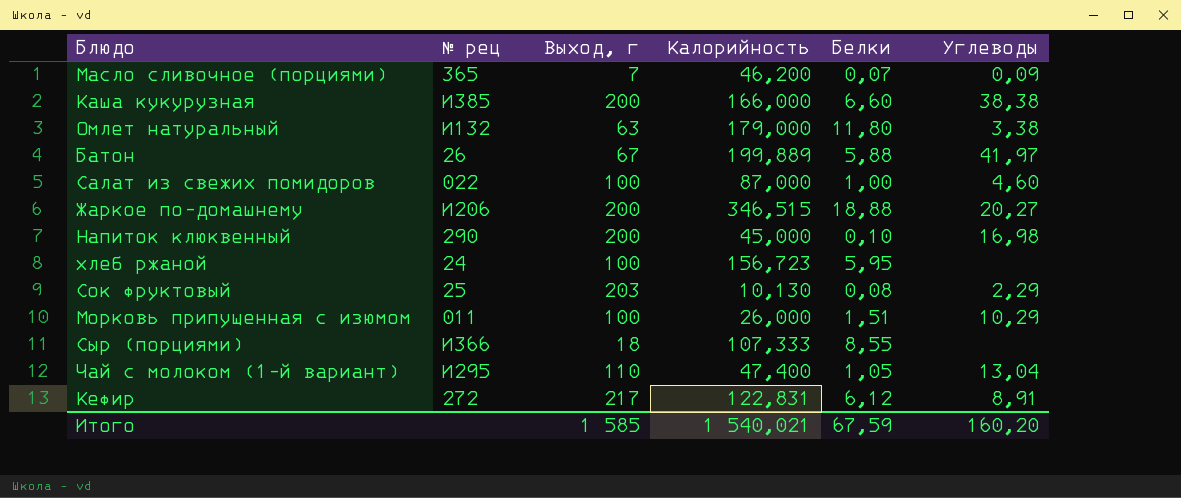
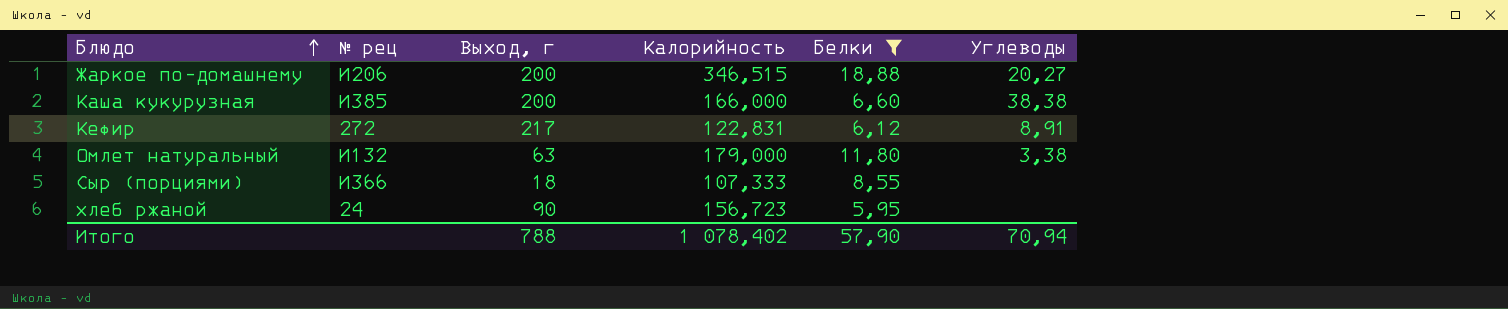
filter: none -> Белки >= 5,95
row order: none -> Блюдо ascending
хлеб ржаной | Выход, г: 100 -> 90
Итого | Выход, г: 1 585 -> 788
Итого | Калорийность: 1 540,021 -> 1 078,402
Итого | Белки: 67,59 -> 57,90
Итого | Углеводы: 160,20 -> 70,94

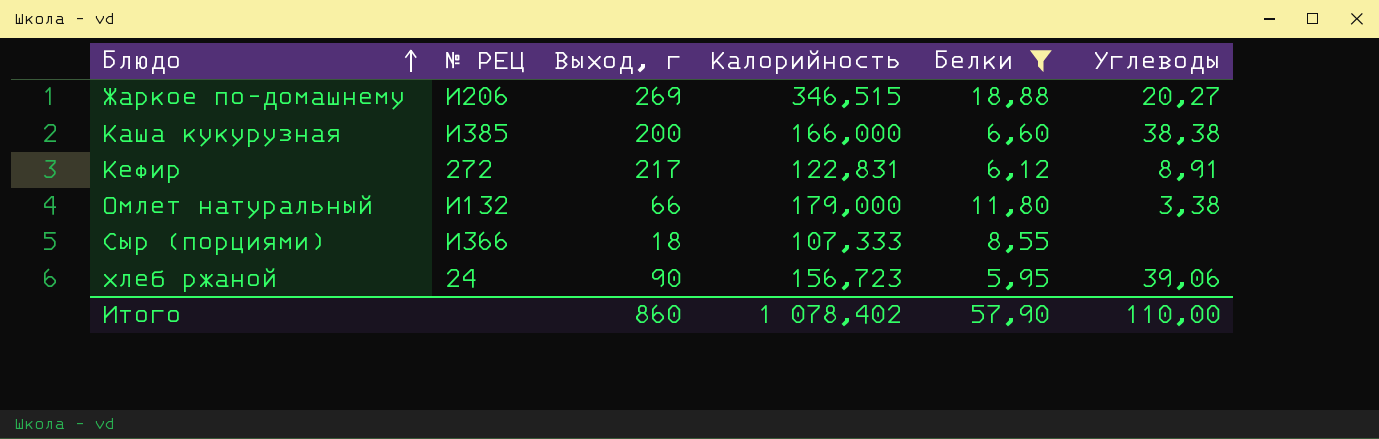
column name: № рец -> № РЕЦ
Жаркое по-домашнему | Выход, г: 200 -> 269
Омлет натуральный | Выход, г: 63 -> 66
хлеб ржаной | Углеводы: none -> 39,06
Итого | Выход, г: 788 -> 860
Итого | Углеводы: 70,94 -> 110,00

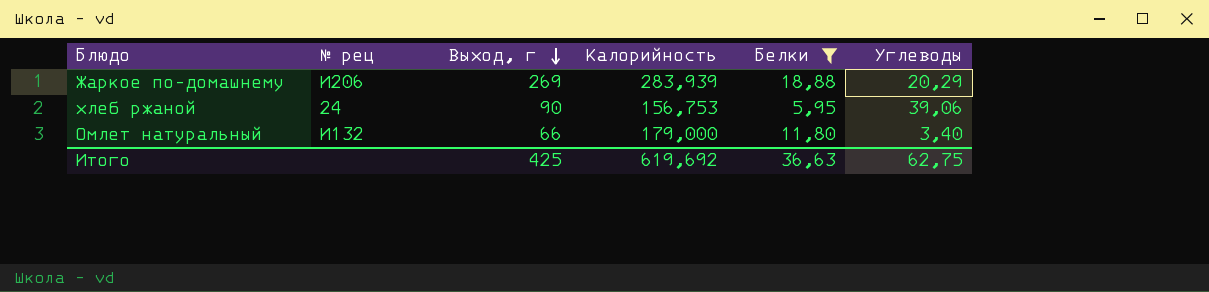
row order: Блюдо ascending -> Выход, г descending
column name: № РЕЦ -> № рец
row Каша кукурузная: И385 | 200 | 166,000 | 6,60 | 38,38 -> none
row Кефир: 272 | 217 | 122,831 | 6,12 | 8,91 -> none
row Сыр (порциями): И366 | 18 | 107,333 | 8,55 | none -> none
Жаркое по-домашнему | Калорийность: 346,515 -> 283,939
Жаркое по-домашнему | Углеводы: 20,27 -> 20,29
хлеб ржаной | Калорийность: 156,723 -> 156,753
Омлет натуральный | Углеводы: 3,38 -> 3,40
Итого | Выход, г: 860 -> 425
Итого | Калорийность: 1 078,402 -> 619,692
Итого | Белки: 57,90 -> 36,63
Итого | Углеводы: 110,00 -> 62,75

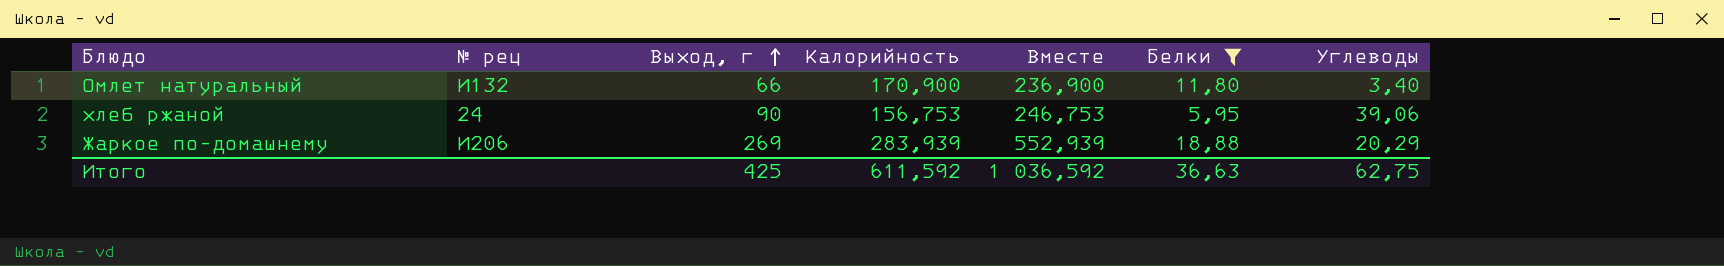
row order: Выход, г descending -> Выход, г ascending
column Вместе | formula: none -> [Выход, г] + [Калорийность]
Омлет натуральный | Калорийность: 179,000 -> 170,900
Итого | Калорийность: 619,692 -> 611,592

